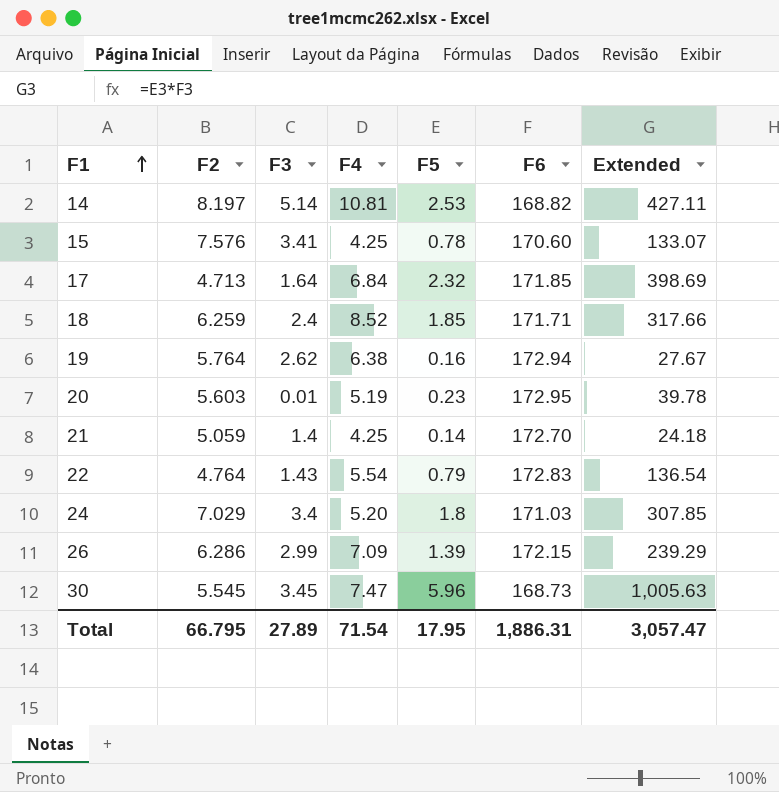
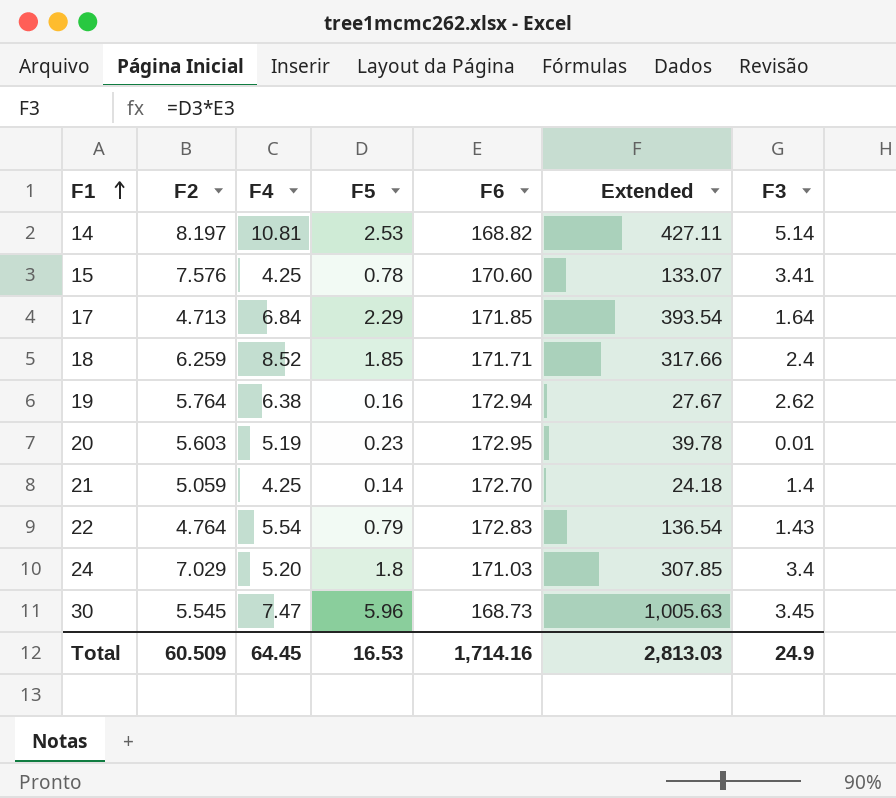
column F3 | position: 3 -> 7
row 26: 6.286 | 2.99 | 7.09 | 1.39 | 172.15 | 239.29 -> none
17 | F5: 2.32 -> 2.29
17 | Extended: 398.69 -> 393.54
Total | F2: 66.795 -> 60.509
Total | F4: 71.54 -> 64.45
Total | F5: 17.95 -> 16.53
Total | F6: 1,886.31 -> 1,714.16
Total | Extended: 3,057.47 -> 2,813.03
Total | F3: 27.89 -> 24.9

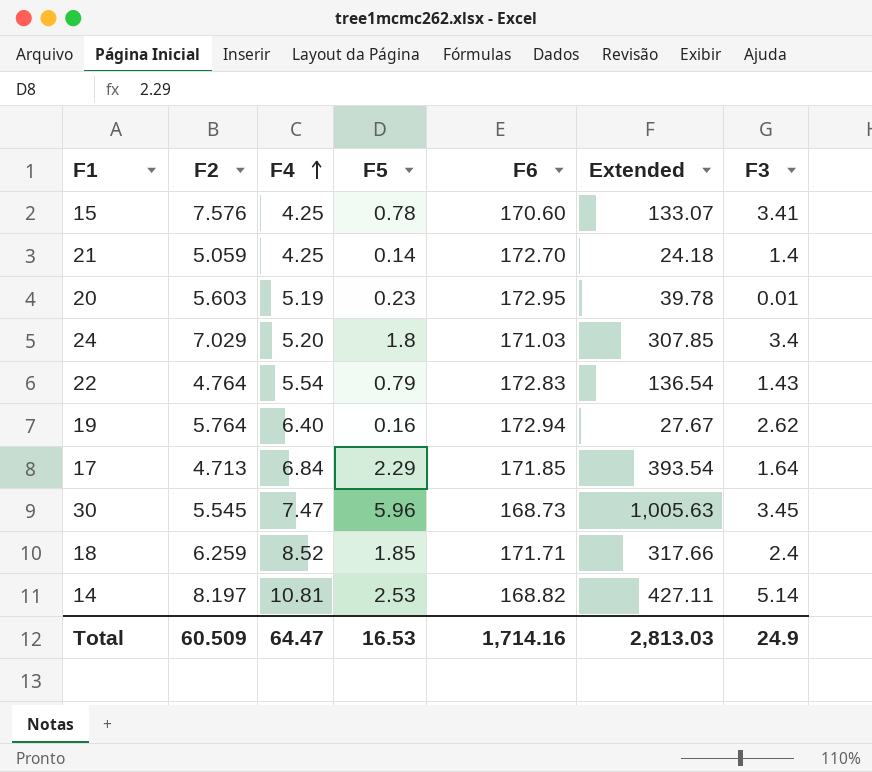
row order: F1 ascending -> F4 ascending
19 | F4: 6.38 -> 6.40
Total | F4: 64.45 -> 64.47

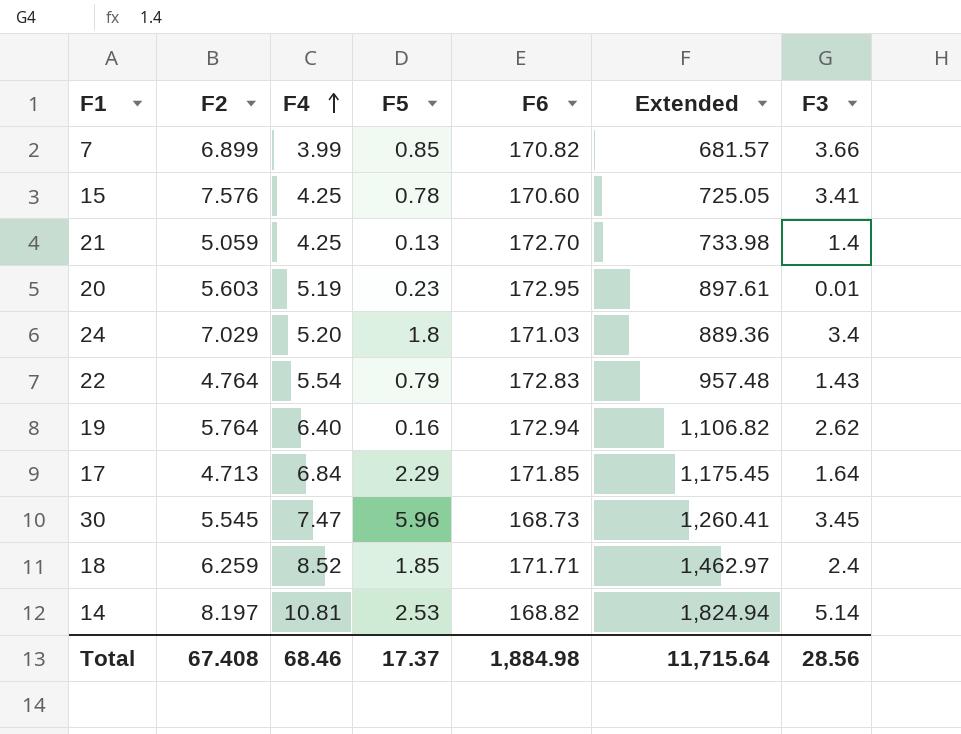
column Extended | formula: [F5] * [F6] -> [F4] * [F6]
row 7: none -> 6.899 | 3.99 | 0.85 | 170.82 | 681.57 | 3.66
21 | F5: 0.14 -> 0.13
Total | F2: 60.509 -> 67.408
Total | F4: 64.47 -> 68.46
Total | F5: 16.53 -> 17.37
Total | F6: 1,714.16 -> 1,884.98
Total | Extended: 2,813.03 -> 11,715.64
Total | F3: 24.9 -> 28.56

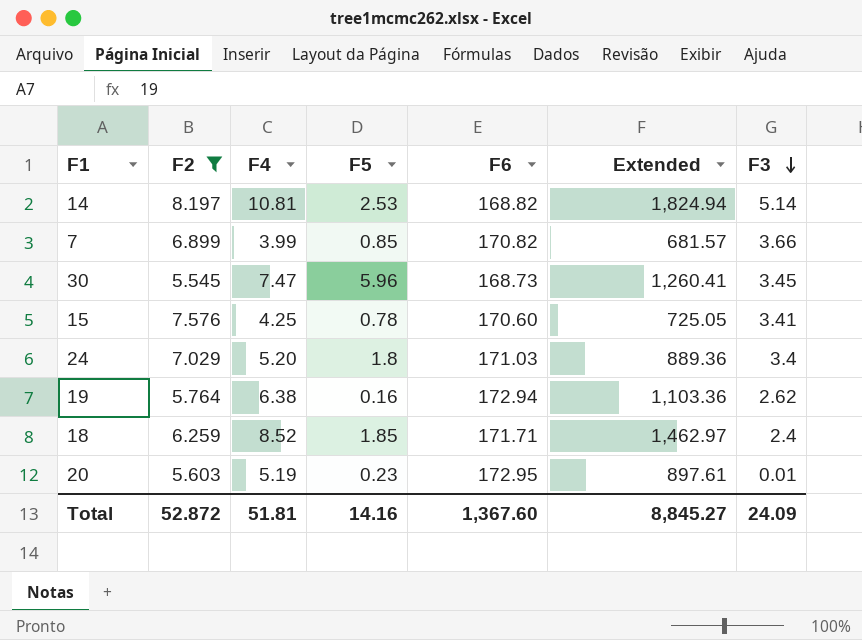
filter: none -> F2 >= 5.545
row order: F4 ascending -> F3 descending
19 | F4: 6.40 -> 6.38
19 | Extended: 1,106.82 -> 1,103.36
Total | F2: 67.408 -> 52.872
Total | F4: 68.46 -> 51.81
Total | F5: 17.37 -> 14.16
Total | F6: 1,884.98 -> 1,367.60
Total | Extended: 11,715.64 -> 8,845.27
Total | F3: 28.56 -> 24.09

